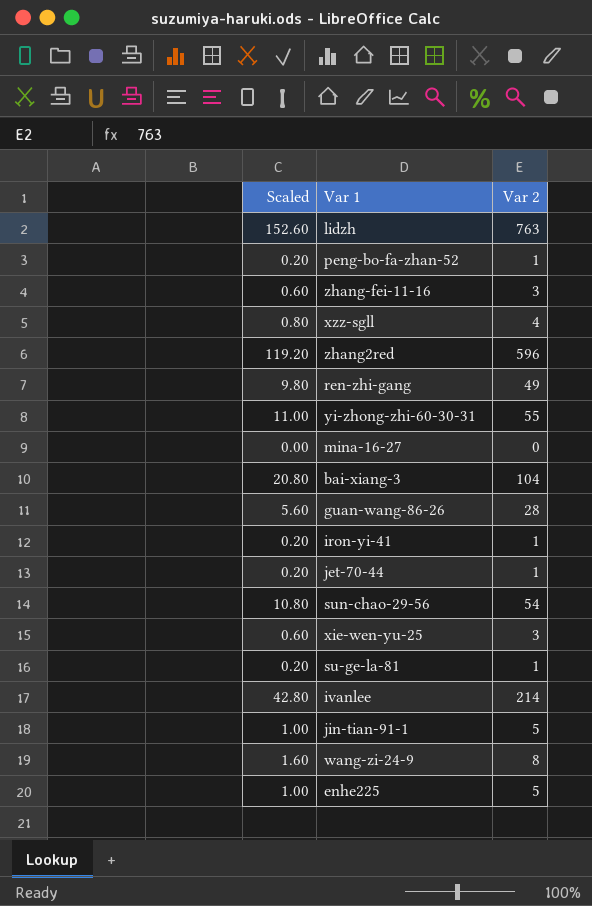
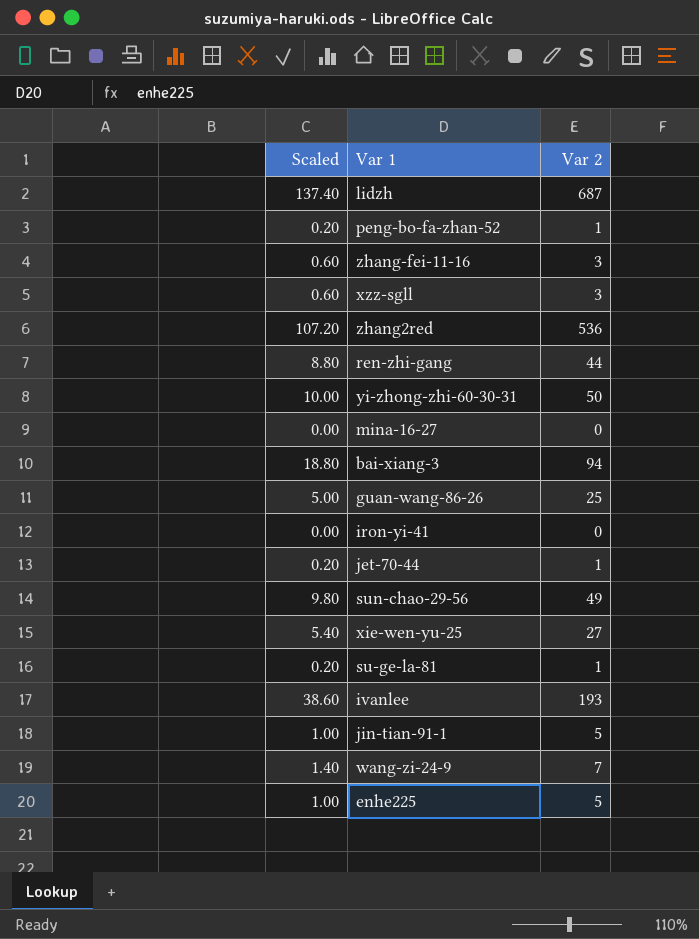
lidzh | Scaled: 152.60 -> 137.40
lidzh | Var 2: 763 -> 687
xzz-sgll | Scaled: 0.80 -> 0.60
xzz-sgll | Var 2: 4 -> 3
zhang2red | Scaled: 119.20 -> 107.20
zhang2red | Var 2: 596 -> 536
ren-zhi-gang | Scaled: 9.80 -> 8.80
ren-zhi-gang | Var 2: 49 -> 44
yi-zhong-zhi-60-30-31 | Scaled: 11.00 -> 10.00
yi-zhong-zhi-60-30-31 | Var 2: 55 -> 50
bai-xiang-3 | Scaled: 20.80 -> 18.80
bai-xiang-3 | Var 2: 104 -> 94
guan-wang-86-26 | Scaled: 5.60 -> 5.00
guan-wang-86-26 | Var 2: 28 -> 25
iron-yi-41 | Scaled: 0.20 -> 0.00
iron-yi-41 | Var 2: 1 -> 0
sun-chao-29-56 | Scaled: 10.80 -> 9.80
sun-chao-29-56 | Var 2: 54 -> 49
xie-wen-yu-25 | Scaled: 0.60 -> 5.40
xie-wen-yu-25 | Var 2: 3 -> 27
ivanlee | Scaled: 42.80 -> 38.60
ivanlee | Var 2: 214 -> 193
wang-zi-24-9 | Scaled: 1.60 -> 1.40
wang-zi-24-9 | Var 2: 8 -> 7

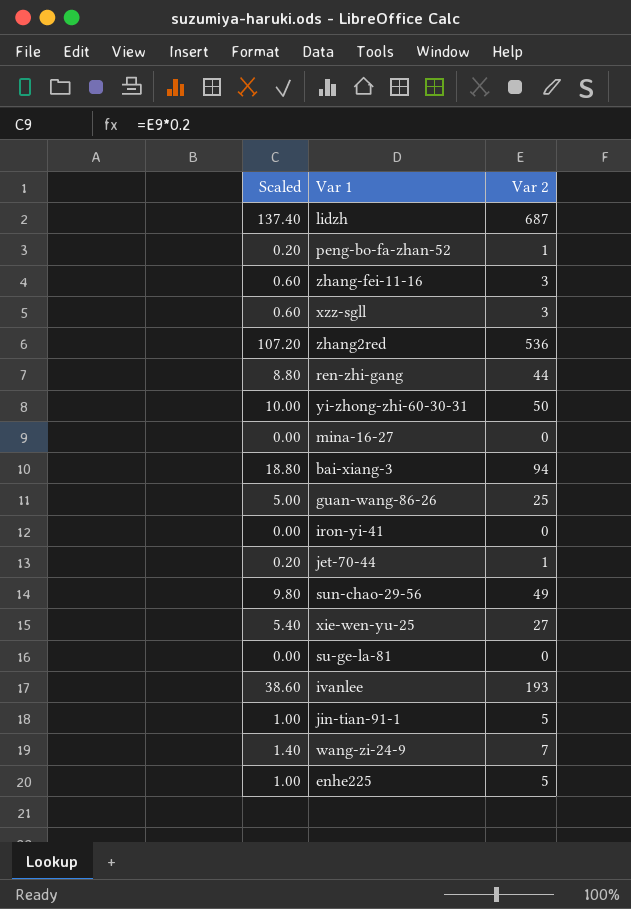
su-ge-la-81 | Scaled: 0.20 -> 0.00
su-ge-la-81 | Var 2: 1 -> 0

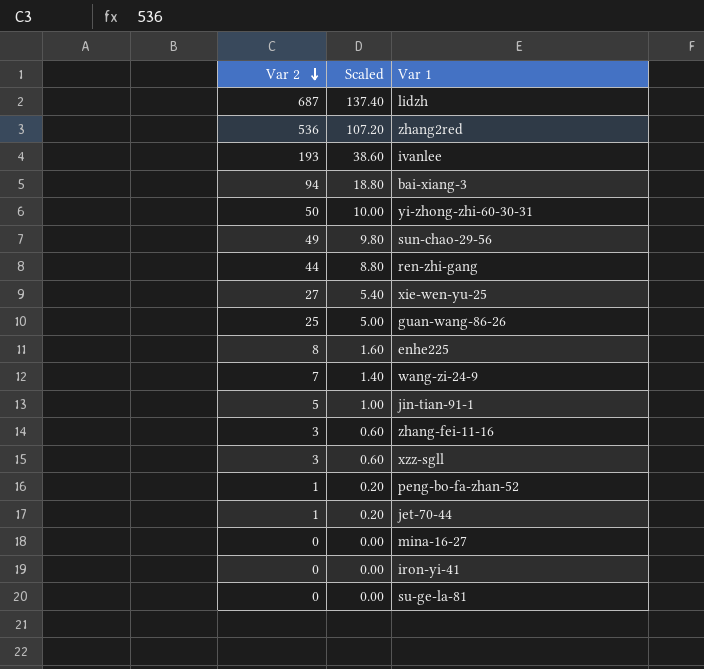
row order: none -> Var 2 descending
column Var 2 | position: 3 -> 1
enhe225 | Var 2: 5 -> 8
enhe225 | Scaled: 1.00 -> 1.60

